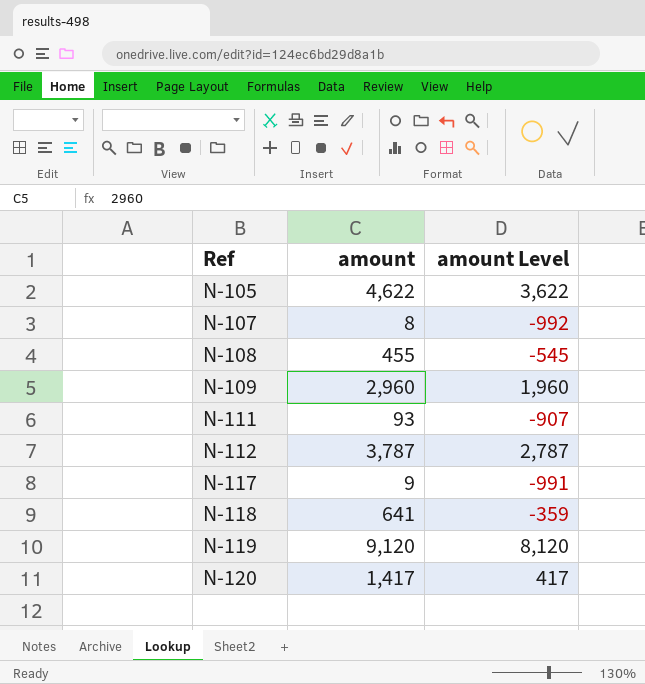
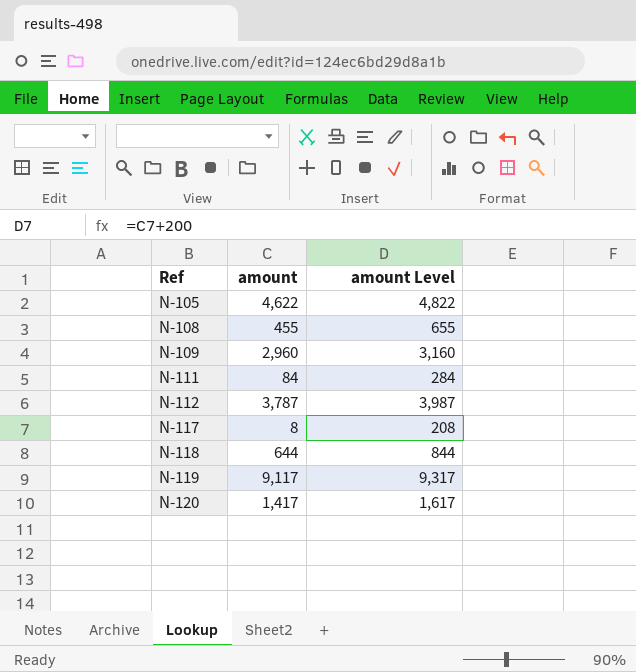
column amount Level | formula: [amount] - 1000 -> [amount] + 200
row N-107: 8 | -992 -> none
N-111 | amount: 93 -> 84
N-117 | amount: 9 -> 8
N-118 | amount: 641 -> 644
N-119 | amount: 9,120 -> 9,117

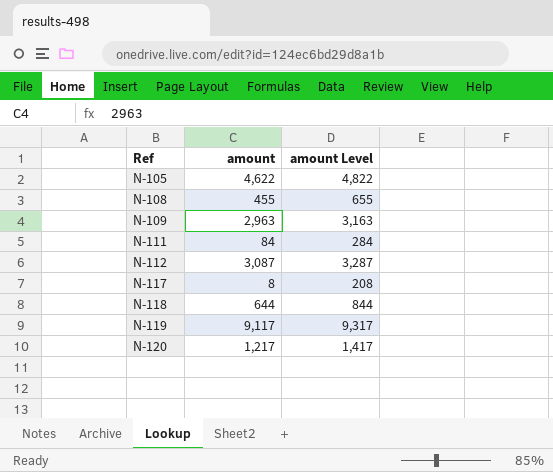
N-109 | amount: 2,960 -> 2,963
N-109 | amount Level: 3,160 -> 3,163
N-112 | amount: 3,787 -> 3,087
N-112 | amount Level: 3,987 -> 3,287
N-120 | amount: 1,417 -> 1,217
N-120 | amount Level: 1,617 -> 1,417

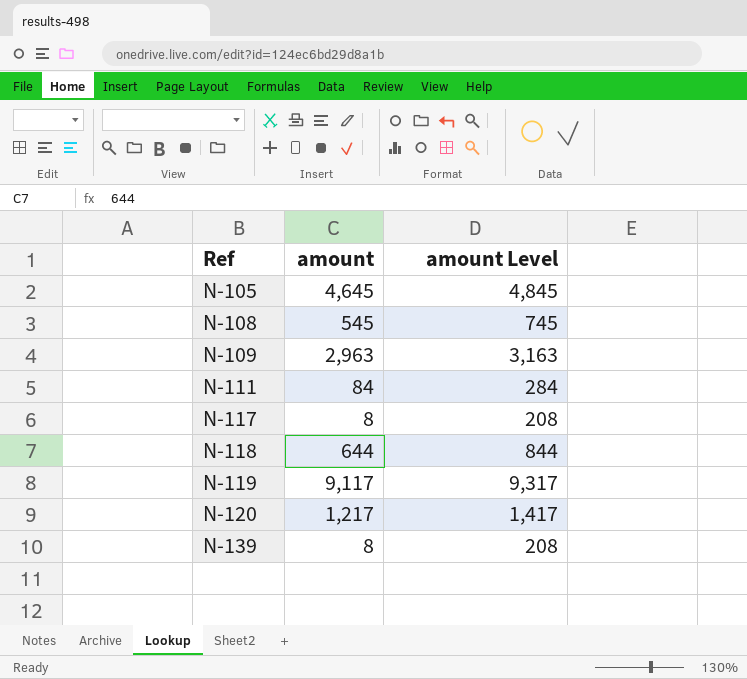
row N-112: 3,087 | 3,287 -> none
N-105 | amount: 4,622 -> 4,645
N-105 | amount Level: 4,822 -> 4,845
N-108 | amount: 455 -> 545
N-108 | amount Level: 655 -> 745
row N-139: none -> 8 | 208

